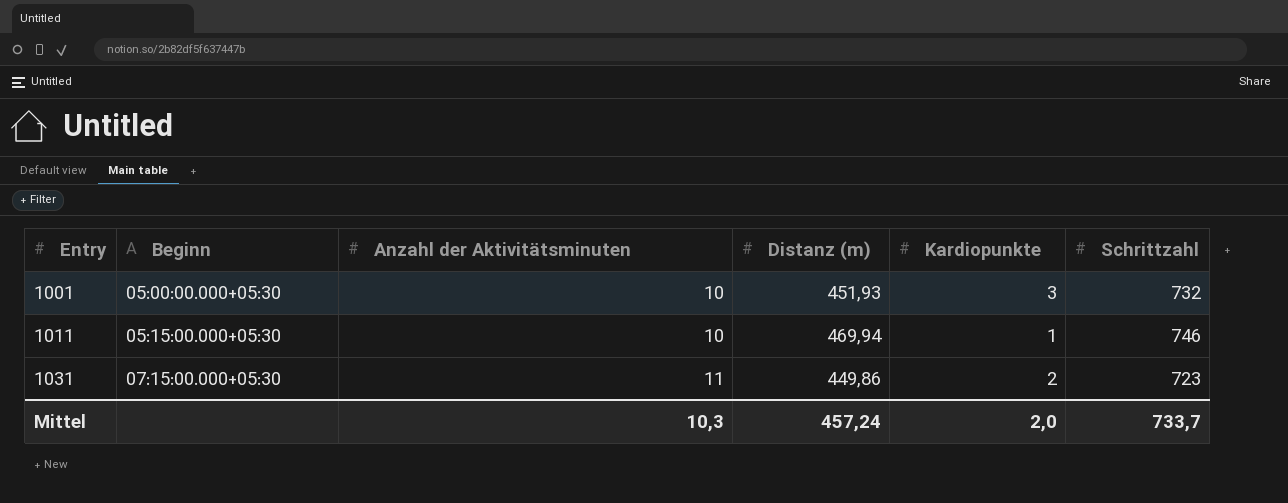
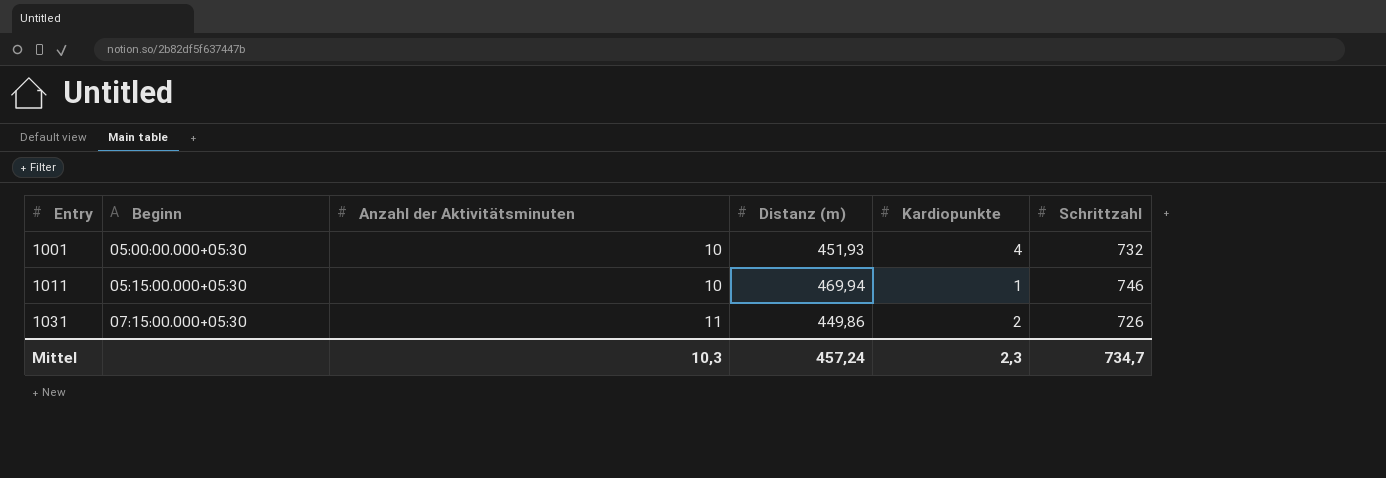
1001 | Kardiopunkte: 3 -> 4
1031 | Schrittzahl: 723 -> 726
Mittel | Kardiopunkte: 2,0 -> 2,3
Mittel | Schrittzahl: 733,7 -> 734,7

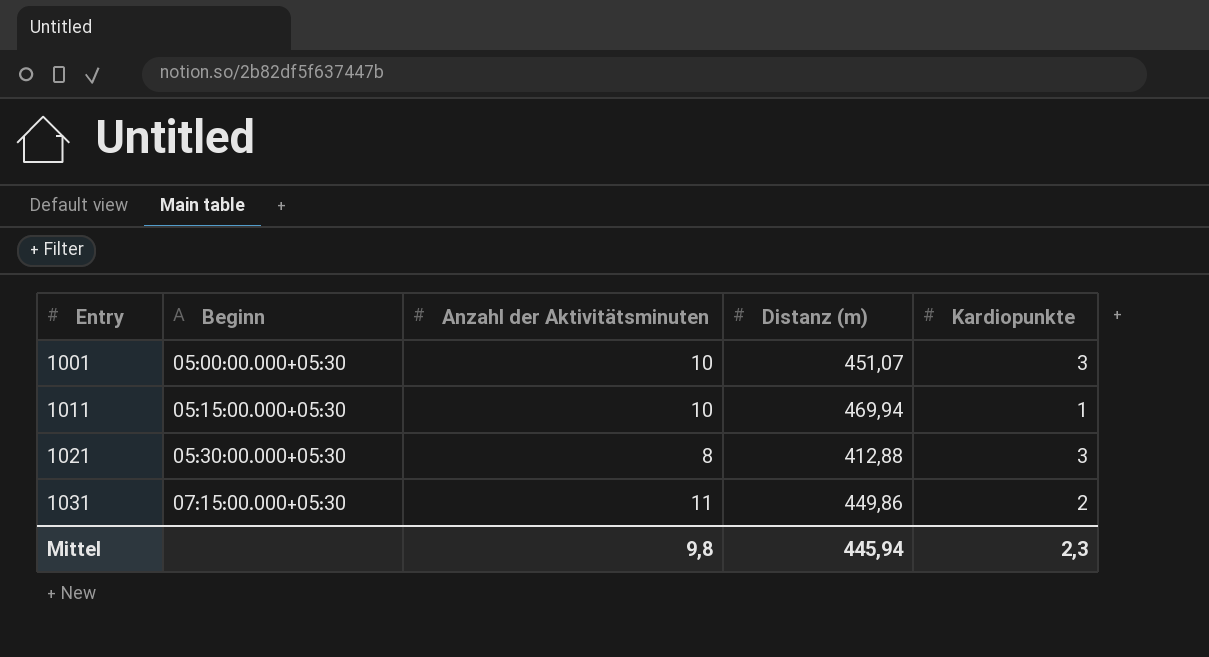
column Schrittzahl | position: 6 -> none
1001 | Distanz (m): 451,93 -> 451,07
1001 | Kardiopunkte: 4 -> 3
row 1021: none -> 05:30:00.000+05:30 | 8 | 412,88 | 3
Mittel | Anzahl der Aktivitätsminuten: 10,3 -> 9,8
Mittel | Distanz (m): 457,24 -> 445,94

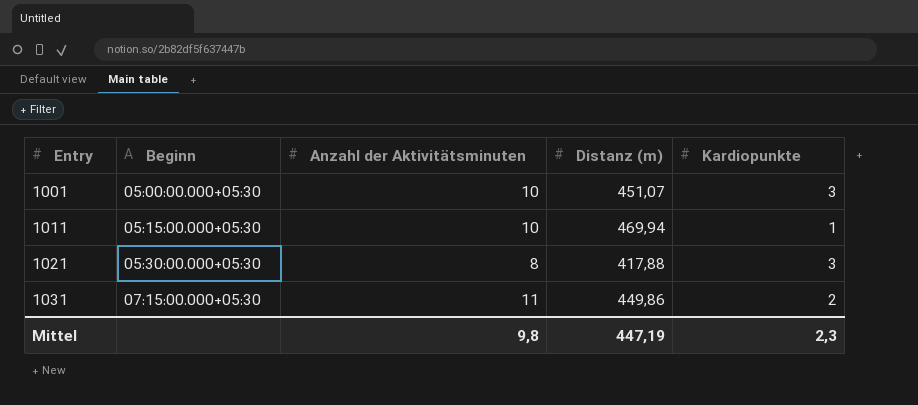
1021 | Distanz (m): 412,88 -> 417,88
Mittel | Distanz (m): 445,94 -> 447,19

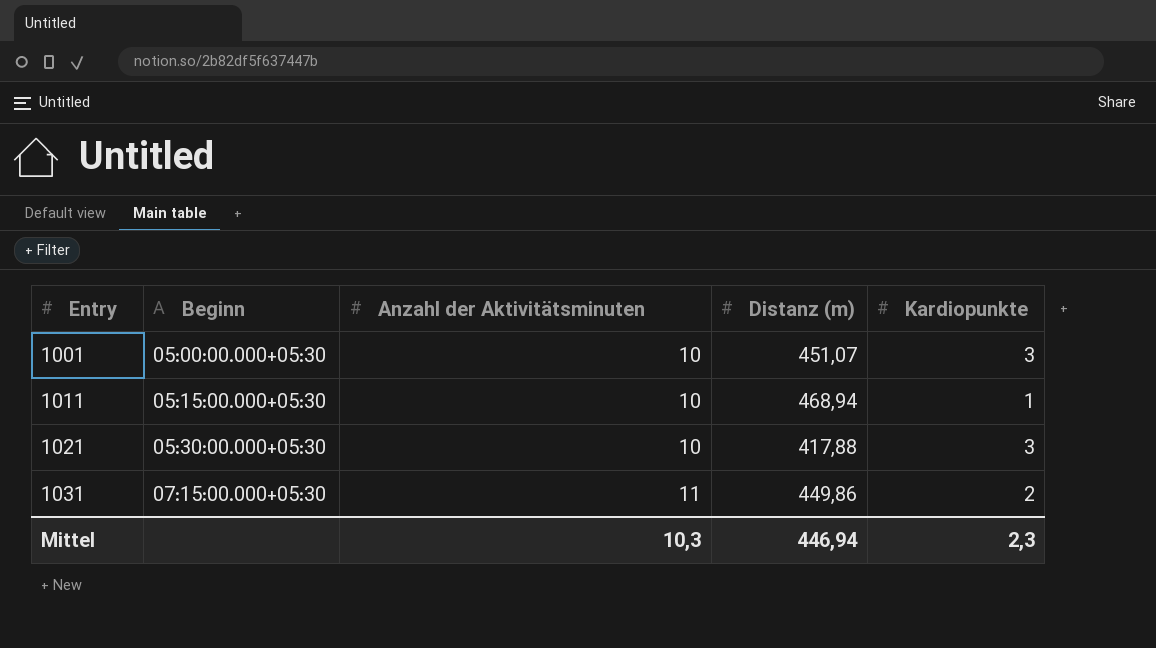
1011 | Distanz (m): 469,94 -> 468,94
1021 | Anzahl der Aktivitätsminuten: 8 -> 10
Mittel | Anzahl der Aktivitätsminuten: 9,8 -> 10,3
Mittel | Distanz (m): 447,19 -> 446,94

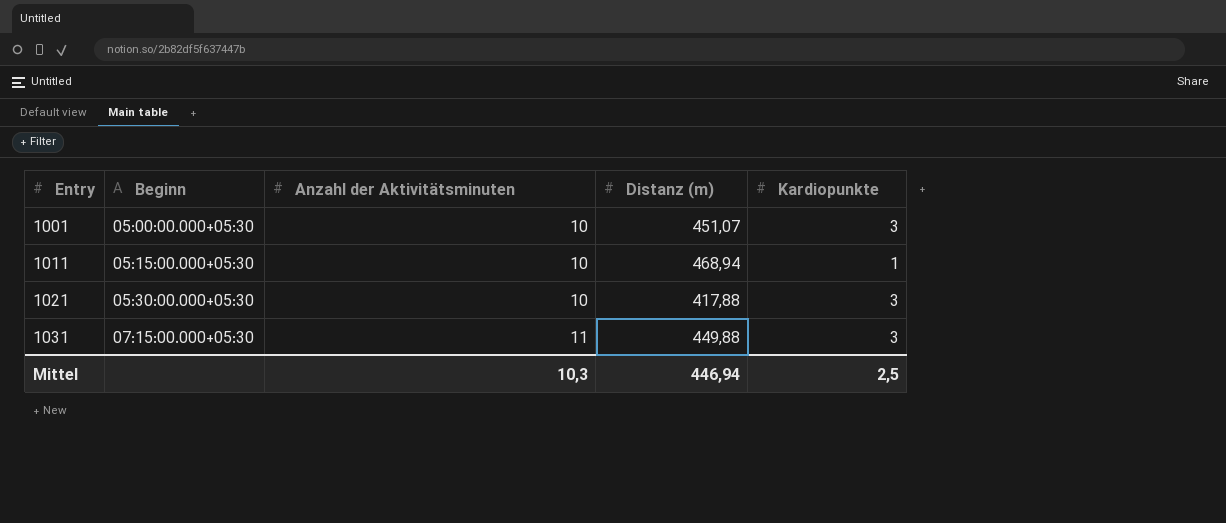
1031 | Distanz (m): 449,86 -> 449,88
1031 | Kardiopunkte: 2 -> 3
Mittel | Kardiopunkte: 2,3 -> 2,5

